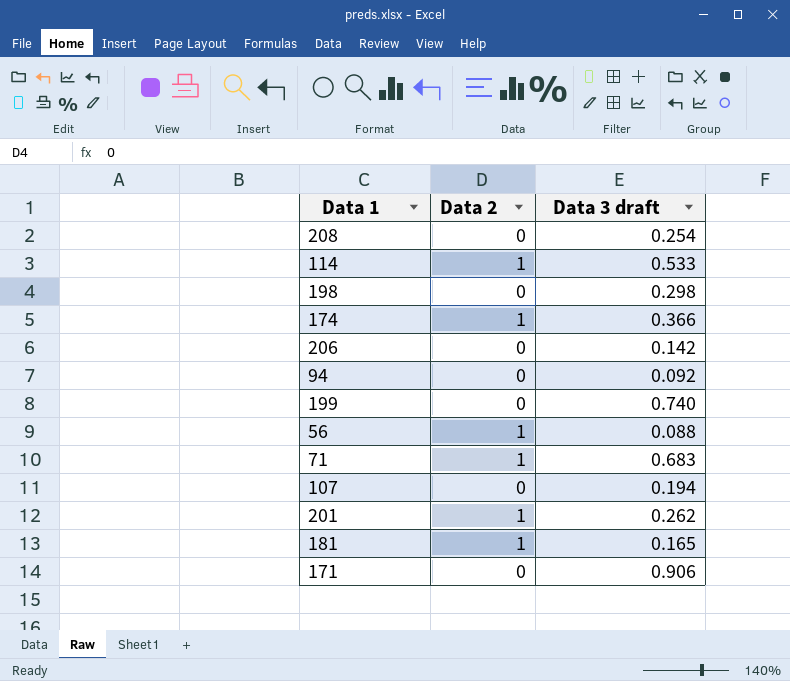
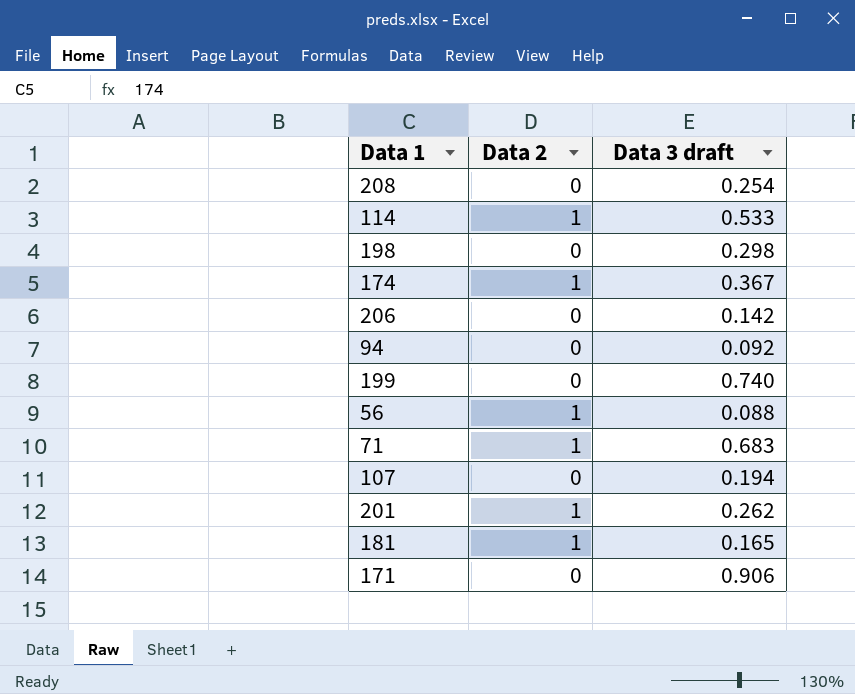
174 | Data 3 draft: 0.366 -> 0.367

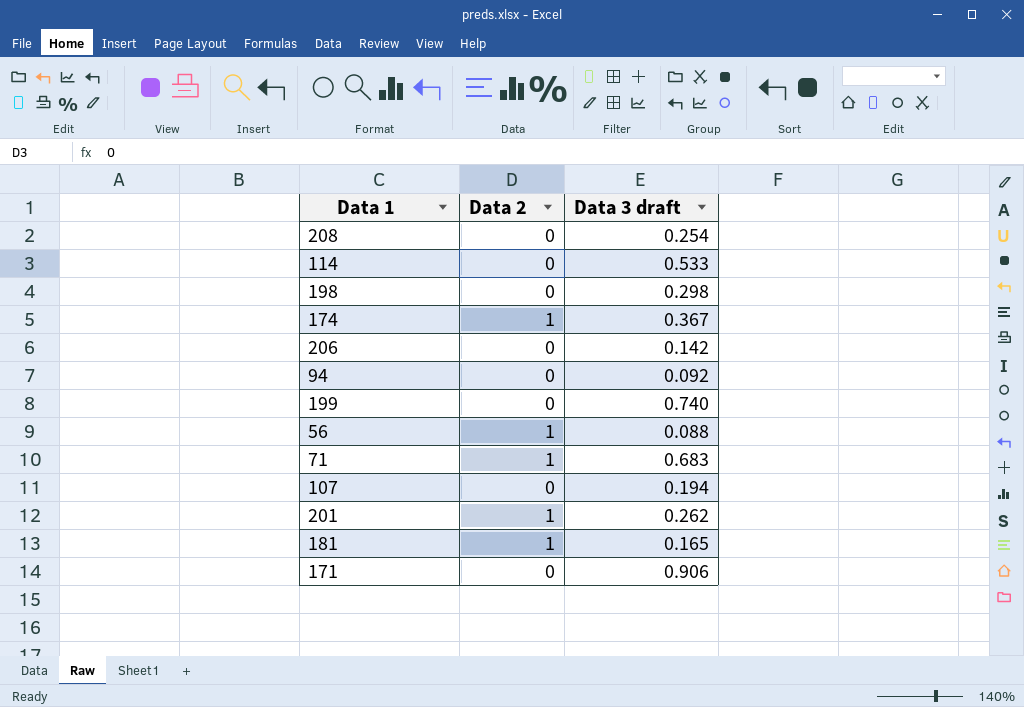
114 | Data 2: 1 -> 0

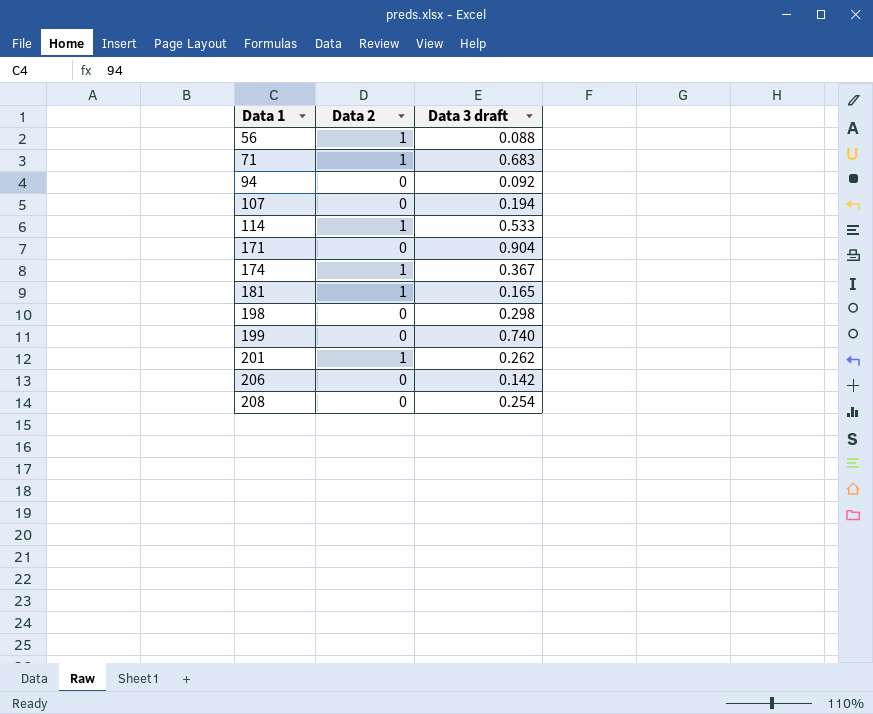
row order: none -> Data 1 ascending
114 | Data 2: 0 -> 1
171 | Data 3 draft: 0.906 -> 0.904

